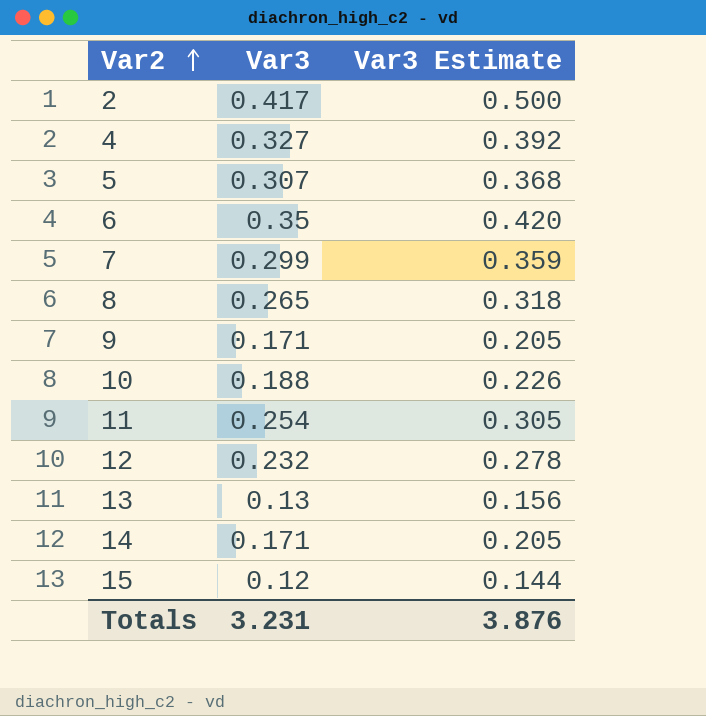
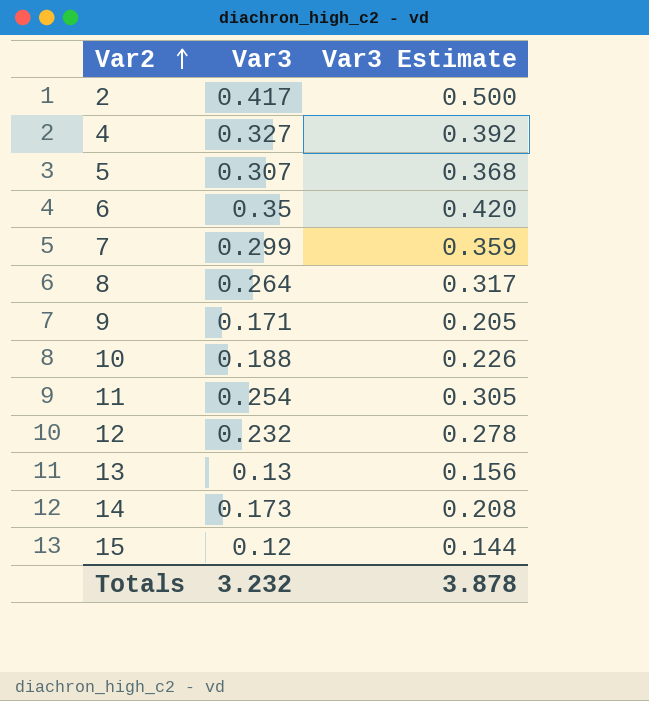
8 | Var3: 0.265 -> 0.264
8 | Var3 Estimate: 0.318 -> 0.317
14 | Var3: 0.171 -> 0.173
14 | Var3 Estimate: 0.205 -> 0.208
Totals | Var3: 3.231 -> 3.232
Totals | Var3 Estimate: 3.876 -> 3.878

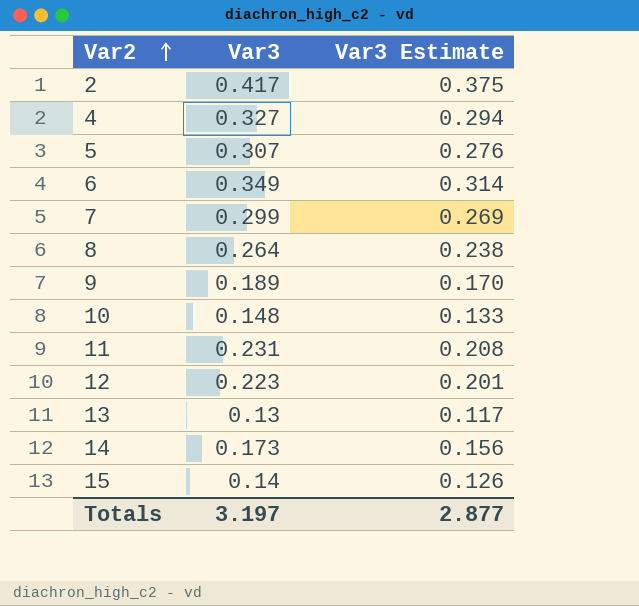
column Var3 Estimate | formula: [Var3] * 1.2 -> [Var3] * 0.9
6 | Var3: 0.35 -> 0.349
9 | Var3: 0.171 -> 0.189
10 | Var3: 0.188 -> 0.148
11 | Var3: 0.254 -> 0.231
12 | Var3: 0.232 -> 0.223
15 | Var3: 0.12 -> 0.14
Totals | Var3: 3.232 -> 3.197
Totals | Var3 Estimate: 3.878 -> 2.877

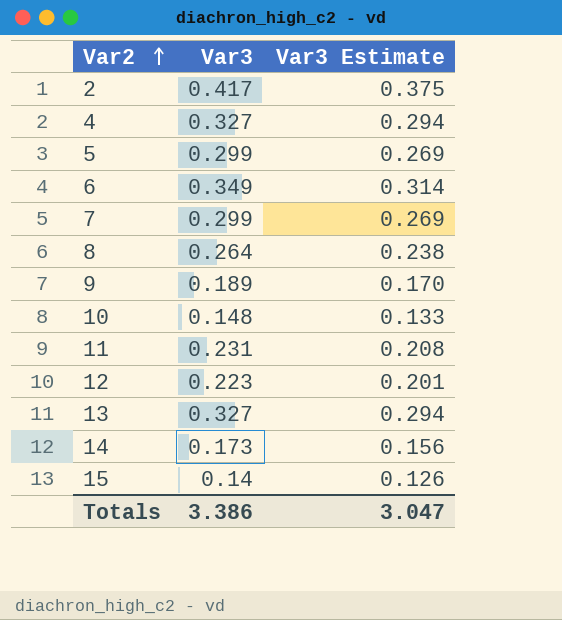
5 | Var3: 0.307 -> 0.299
5 | Var3 Estimate: 0.276 -> 0.269
13 | Var3: 0.13 -> 0.327
13 | Var3 Estimate: 0.117 -> 0.294
Totals | Var3: 3.197 -> 3.386
Totals | Var3 Estimate: 2.877 -> 3.047

